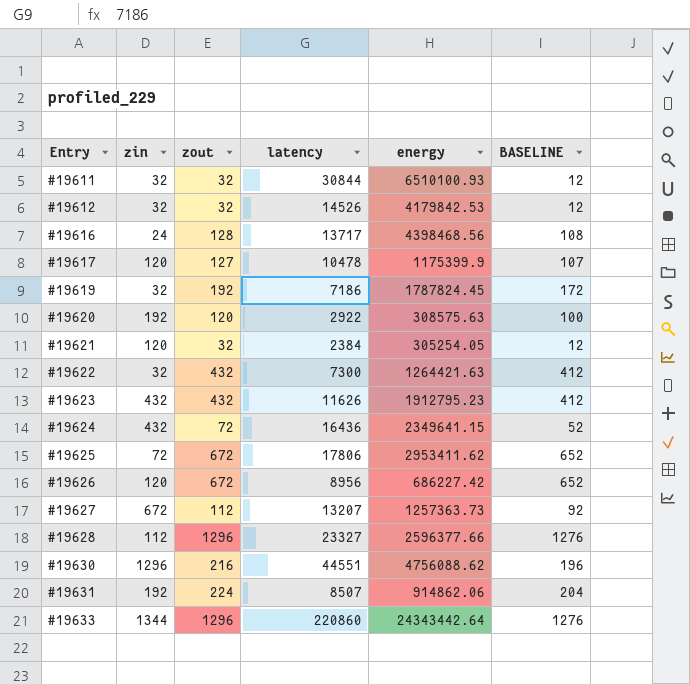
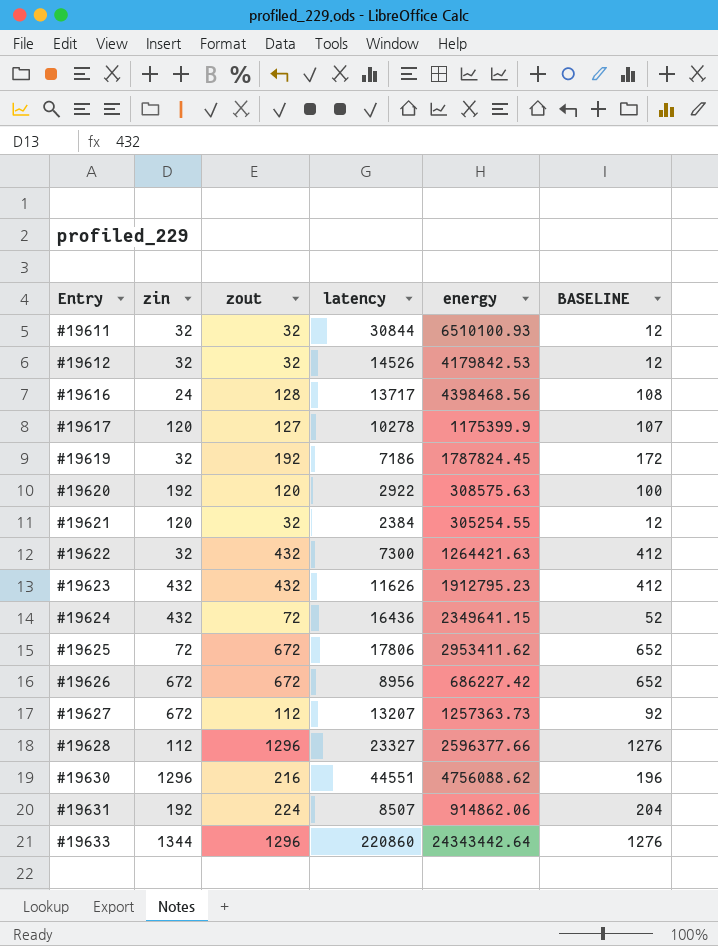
#19617 | latency: 10478 -> 10278
#19621 | energy: 305254.05 -> 305254.55
#19626 | zin: 120 -> 672

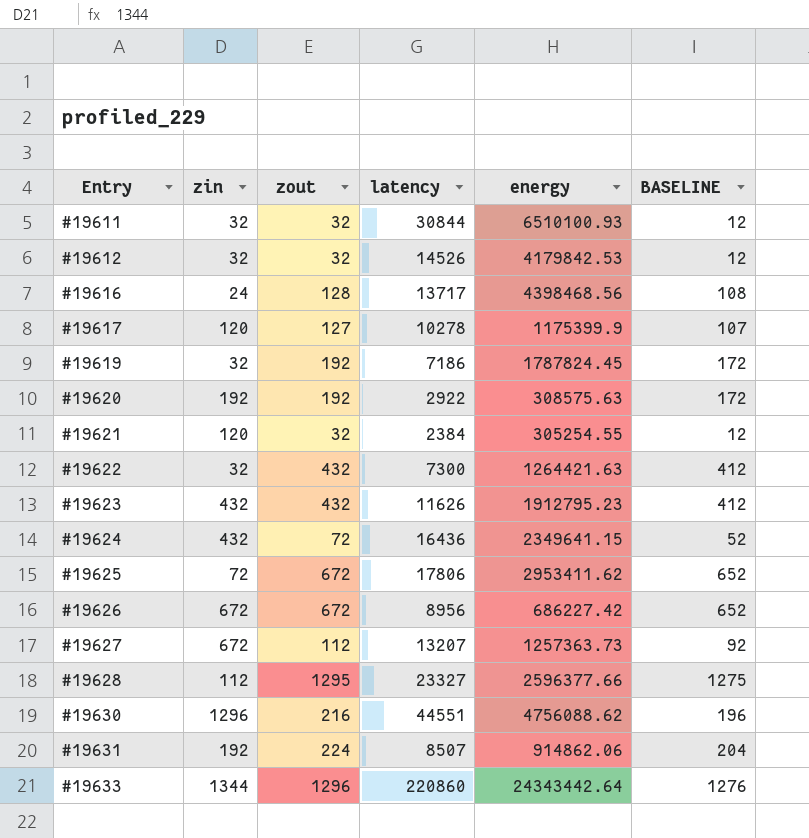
#19620 | zout: 120 -> 192
#19620 | BASELINE: 100 -> 172
#19628 | zout: 1296 -> 1295
#19628 | BASELINE: 1276 -> 1275

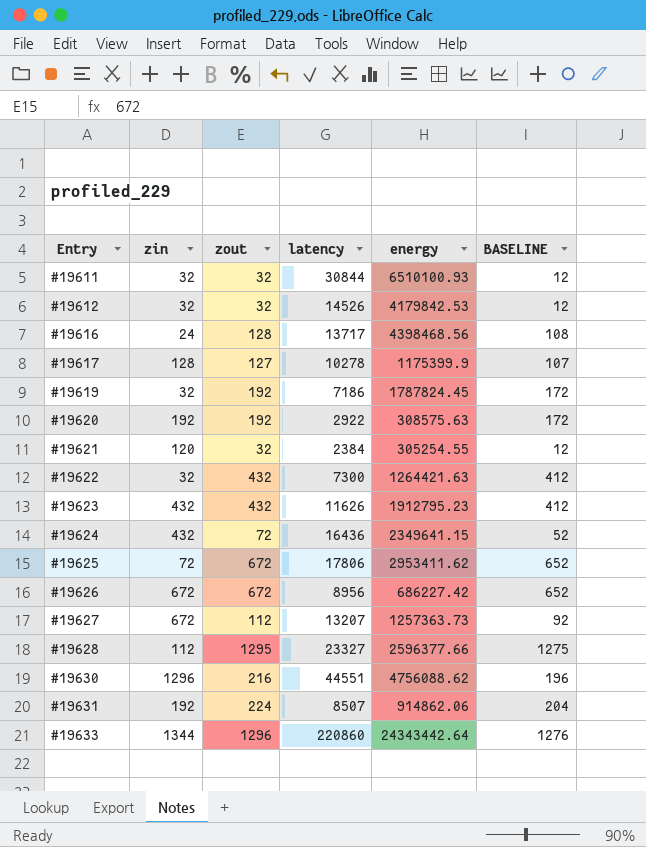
#19617 | zin: 120 -> 128

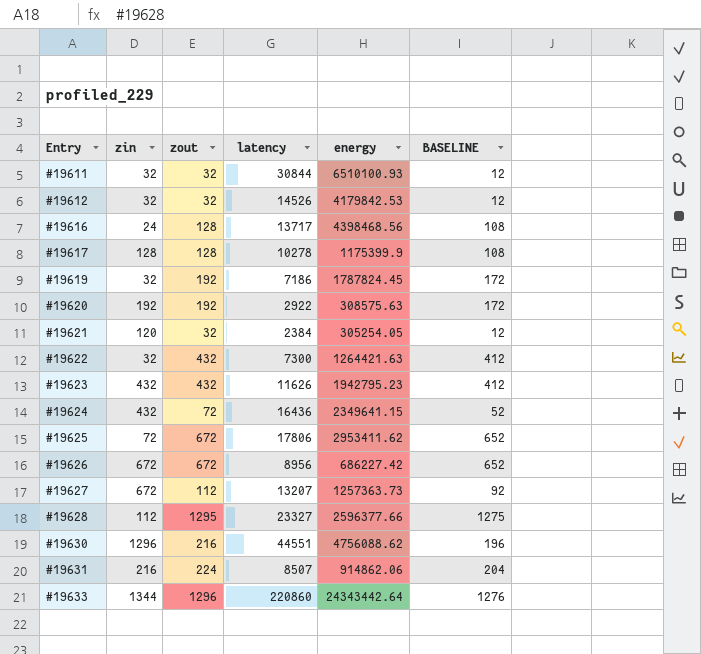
#19617 | zout: 127 -> 128
#19617 | BASELINE: 107 -> 108
#19621 | energy: 305254.55 -> 305254.05
#19623 | energy: 1912795.23 -> 1942795.23
#19631 | zin: 192 -> 216

